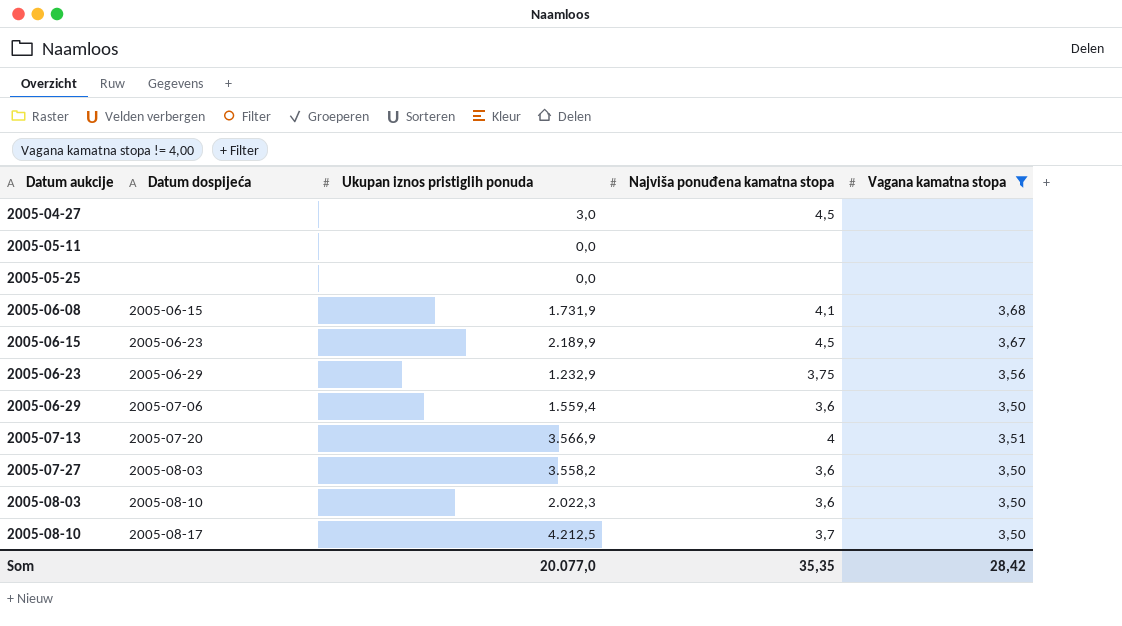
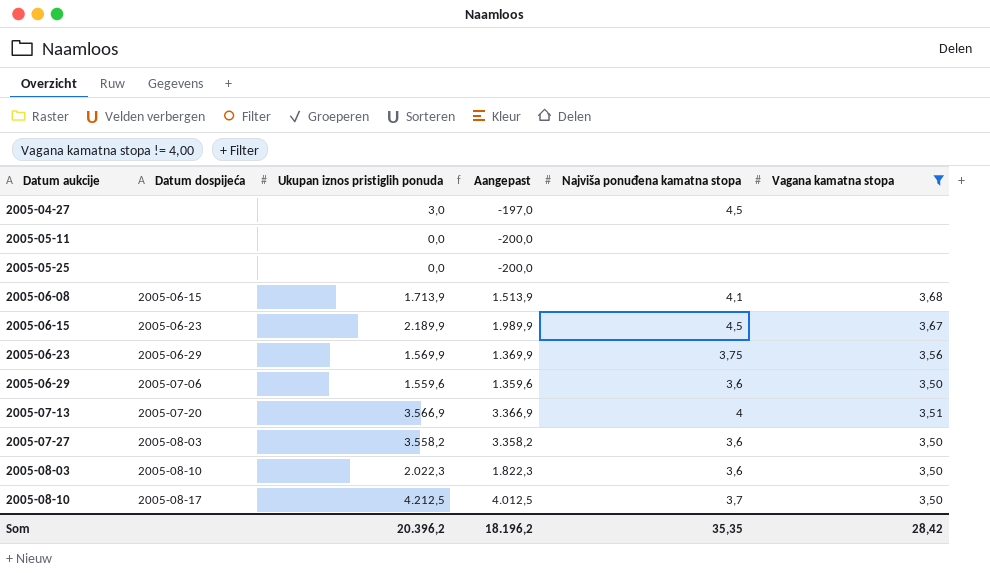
column Aangepast | formula: none -> [Ukupan iznos pristiglih ponuda] - 200
2005-06-08 | Ukupan iznos pristiglih ponuda: 1.731,9 -> 1.713,9
2005-06-23 | Ukupan iznos pristiglih ponuda: 1.232,9 -> 1.569,9
2005-06-29 | Ukupan iznos pristiglih ponuda: 1.559,4 -> 1.559,6
Som | Ukupan iznos pristiglih ponuda: 20.077,0 -> 20.396,2

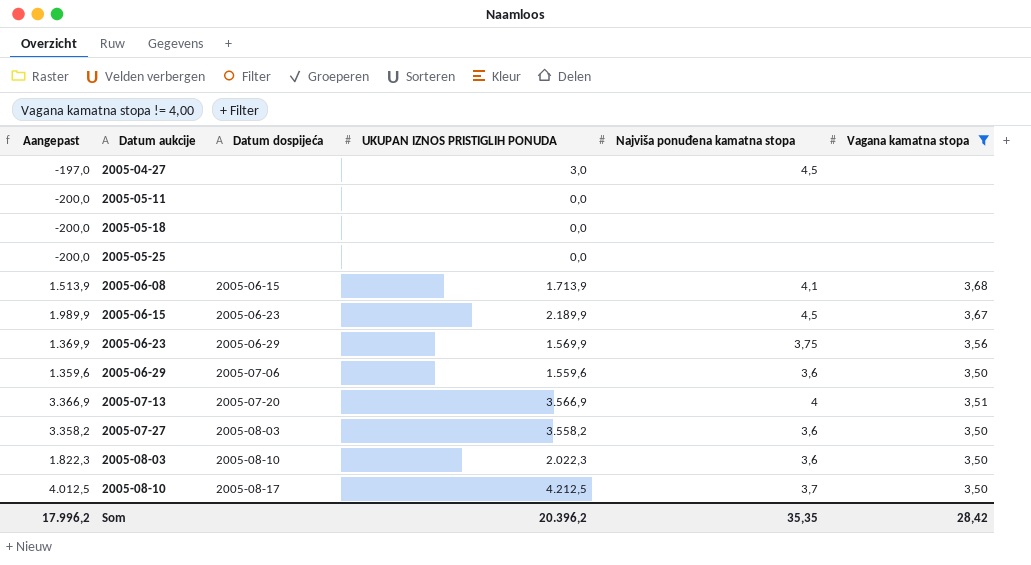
column Aangepast | position: 4 -> 1
column name: Ukupan iznos pristiglih ponuda -> UKUPAN IZNOS PRISTIGLIH PONUDA
row 2005-05-18: none -> -200,0 | none | 0,0 | none | none
Som | Aangepast: 18.196,2 -> 17.996,2

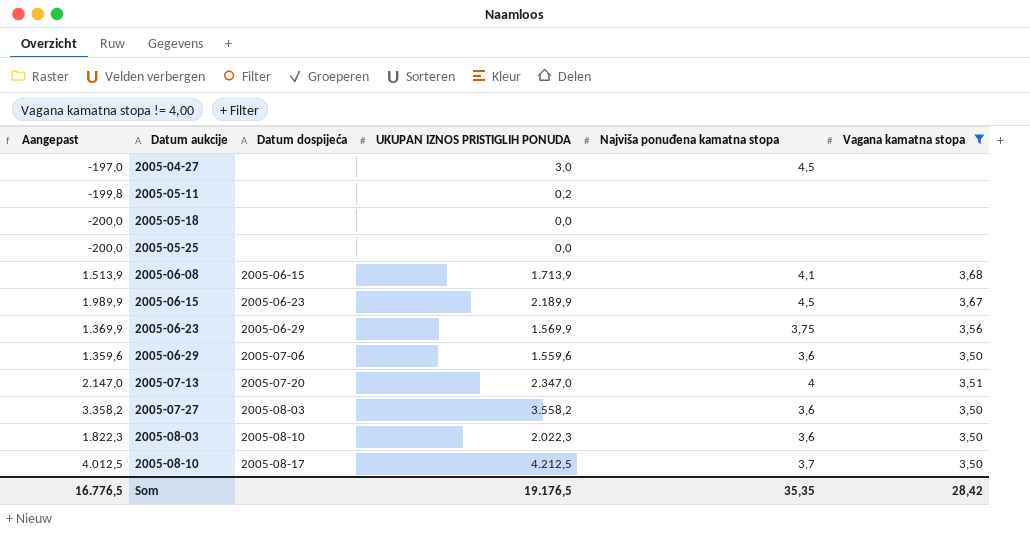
2005-05-11 | Aangepast: -200,0 -> -199,8
2005-05-11 | UKUPAN IZNOS PRISTIGLIH PONUDA: 0,0 -> 0,2
2005-07-13 | Aangepast: 3.366,9 -> 2.147,0
2005-07-13 | UKUPAN IZNOS PRISTIGLIH PONUDA: 3.566,9 -> 2.347,0
Som | Aangepast: 17.996,2 -> 16.776,5
Som | UKUPAN IZNOS PRISTIGLIH PONUDA: 20.396,2 -> 19.176,5

